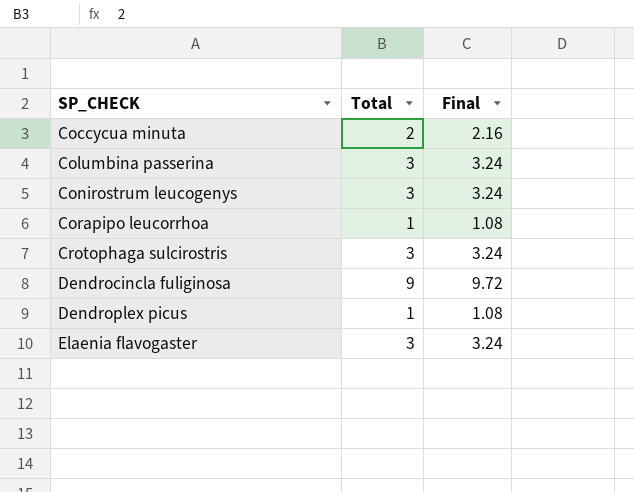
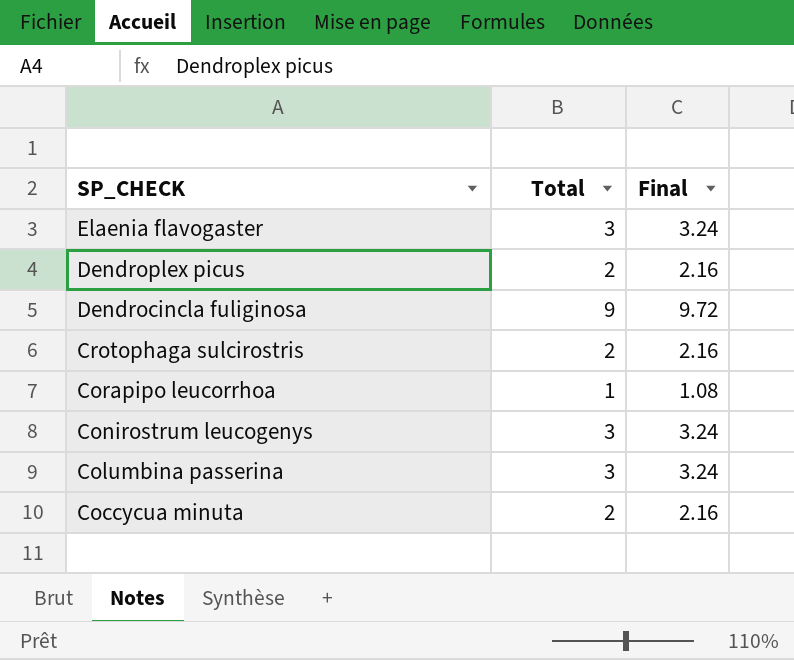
row order: SP_CHECK ascending -> SP_CHECK descending
Dendroplex picus | Total: 1 -> 2
Dendroplex picus | Final: 1.08 -> 2.16
Crotophaga sulcirostris | Total: 3 -> 2
Crotophaga sulcirostris | Final: 3.24 -> 2.16

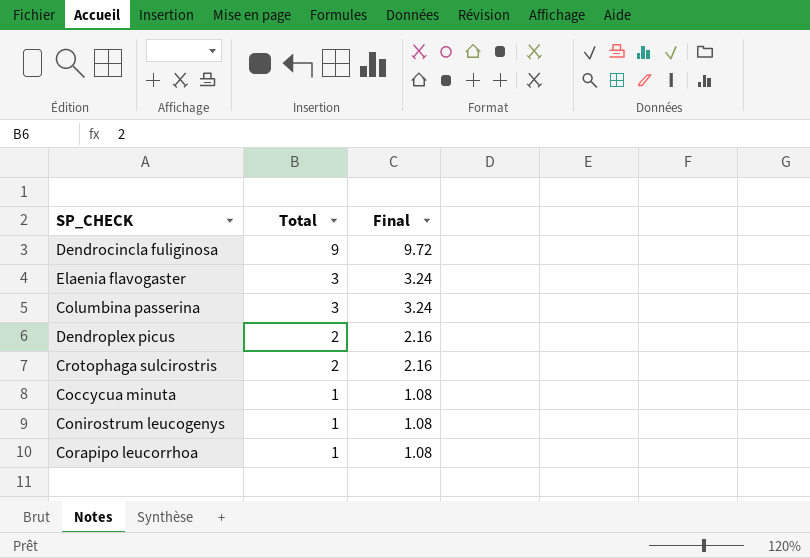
row order: SP_CHECK descending -> Total descending
Coccycua minuta | Total: 2 -> 1
Coccycua minuta | Final: 2.16 -> 1.08
Conirostrum leucogenys | Total: 3 -> 1
Conirostrum leucogenys | Final: 3.24 -> 1.08

